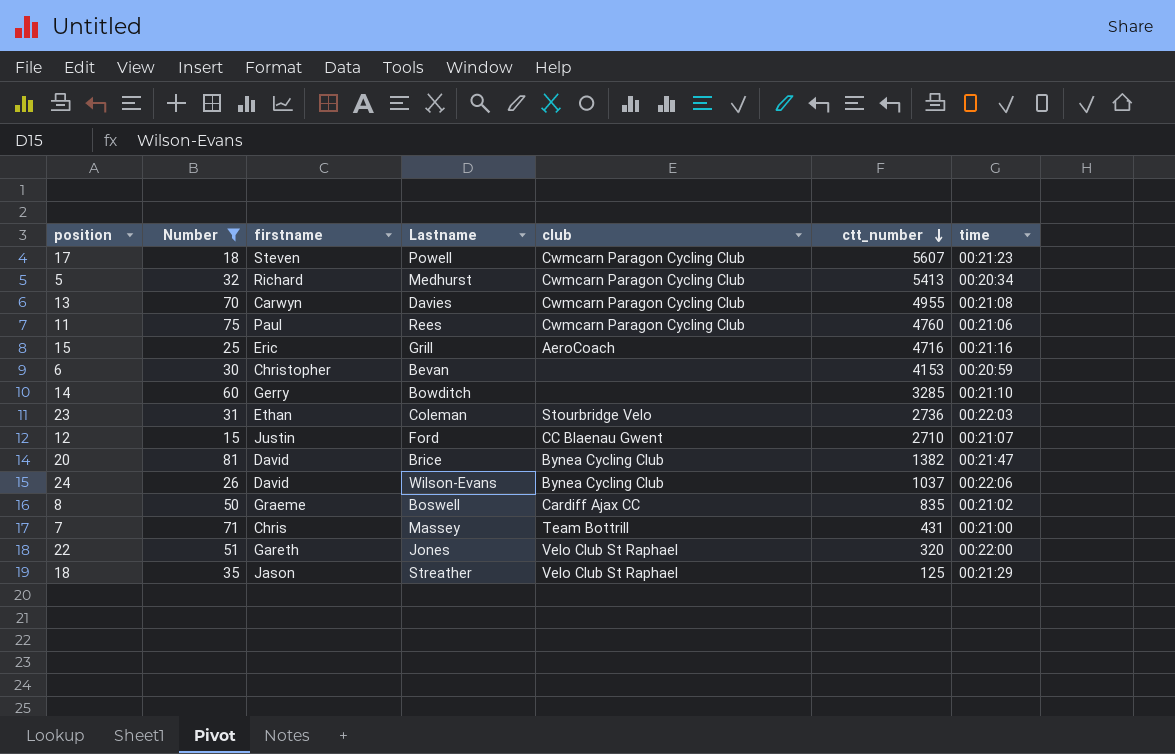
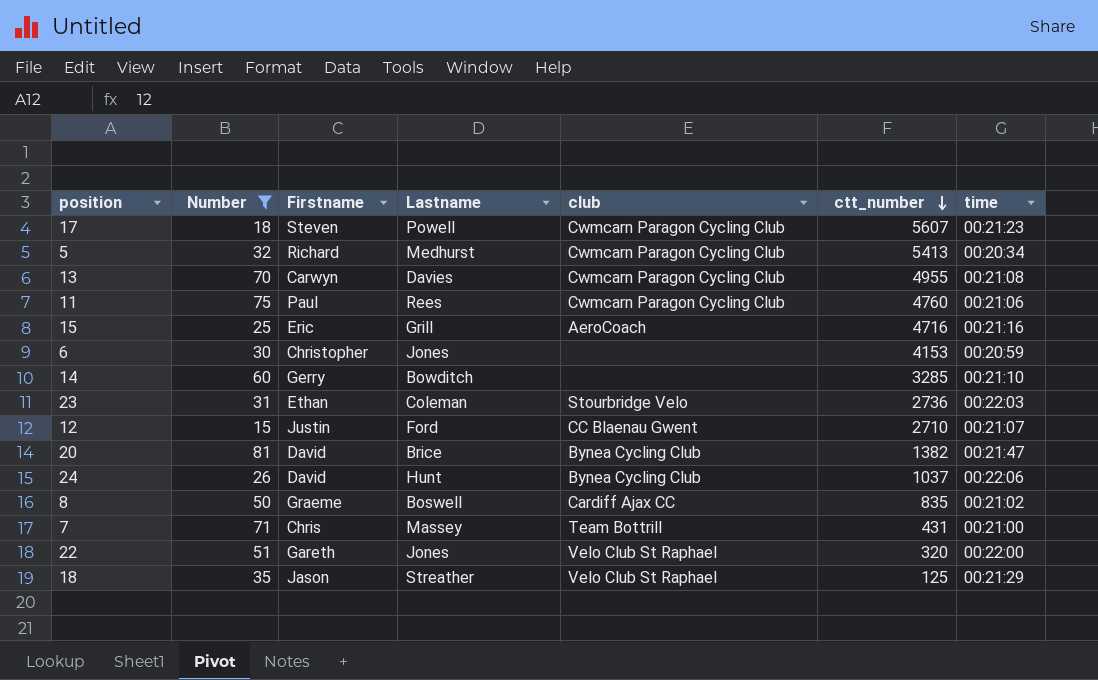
column name: firstname -> Firstname
6 | Lastname: Bevan -> Jones
24 | Lastname: Wilson-Evans -> Hunt

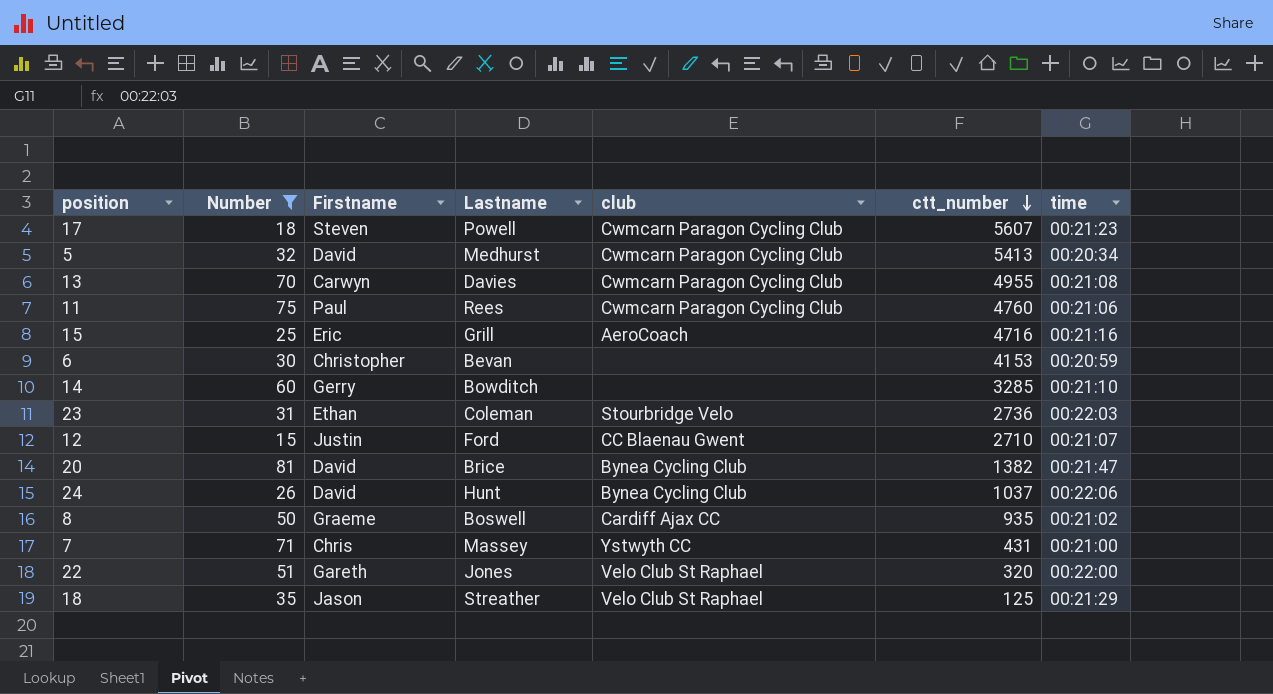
5 | Firstname: Richard -> David
6 | Lastname: Jones -> Bevan
8 | ctt_number: 835 -> 935
7 | club: Team Bottrill -> Ystwyth CC

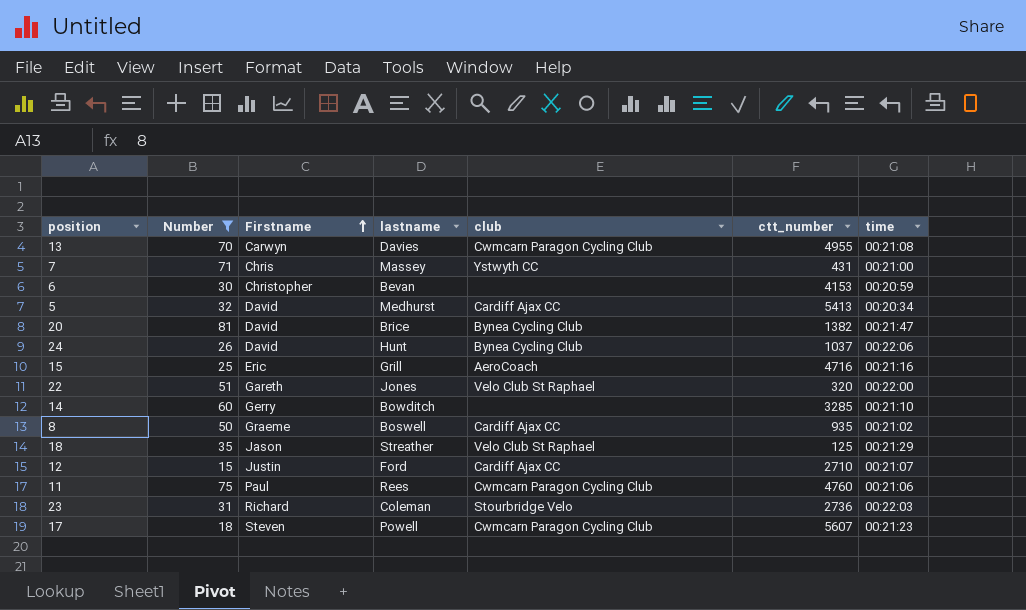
row order: ctt_number descending -> Firstname ascending
column name: Lastname -> lastname
5 | club: Cwmcarn Paragon Cycling Club -> Cardiff Ajax CC
12 | club: CC Blaenau Gwent -> Cardiff Ajax CC
23 | Firstname: Ethan -> Richard

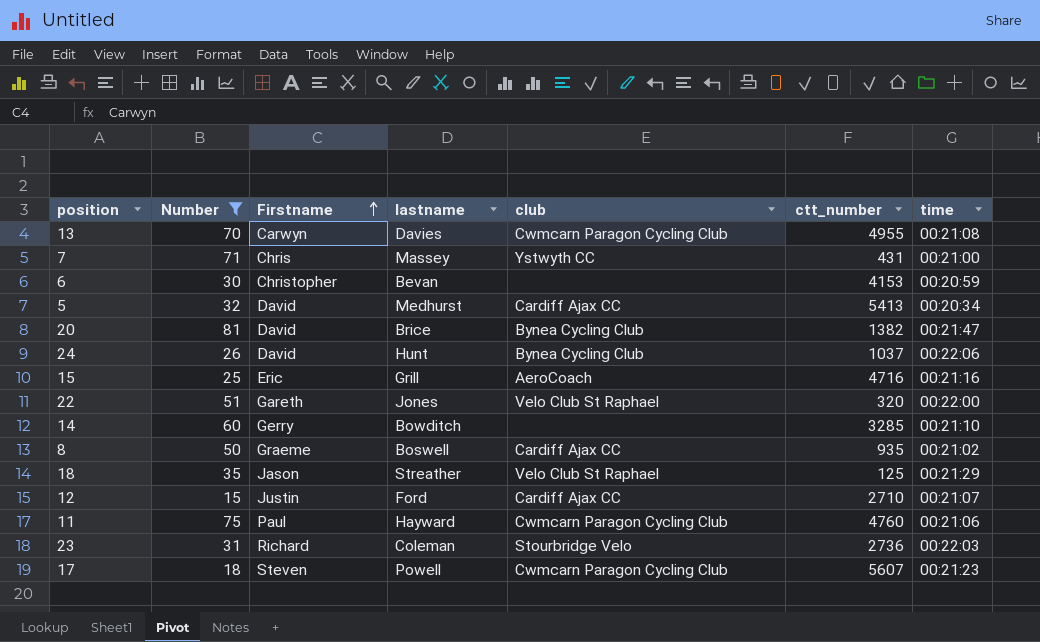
11 | lastname: Rees -> Hayward

